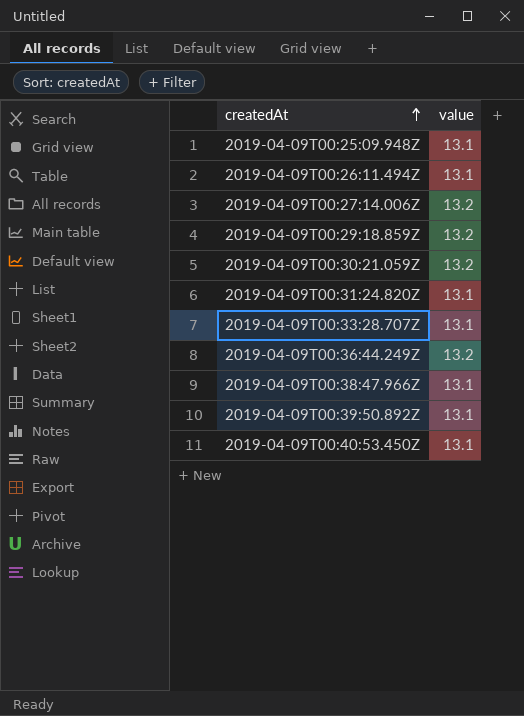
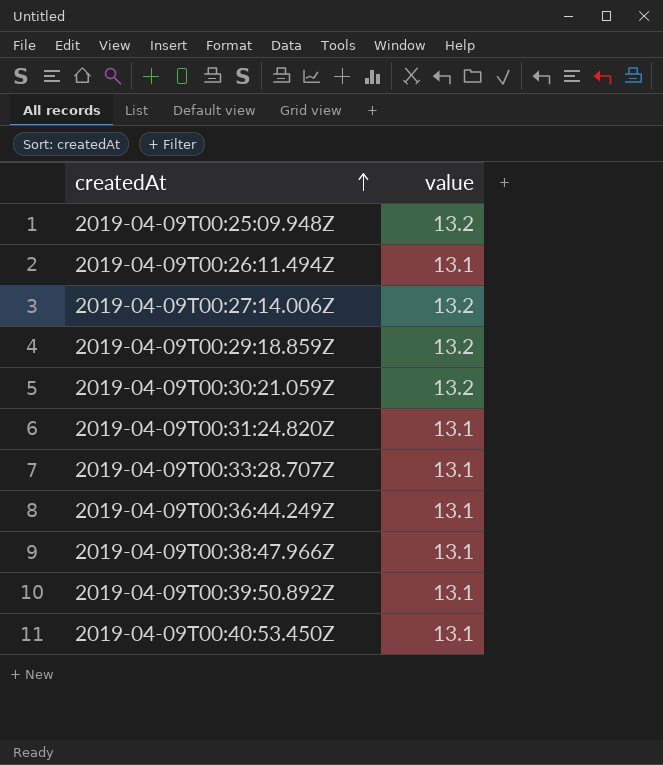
2019-04-09T00:25:09.948Z | value: 13.1 -> 13.2
2019-04-09T00:36:44.249Z | value: 13.2 -> 13.1

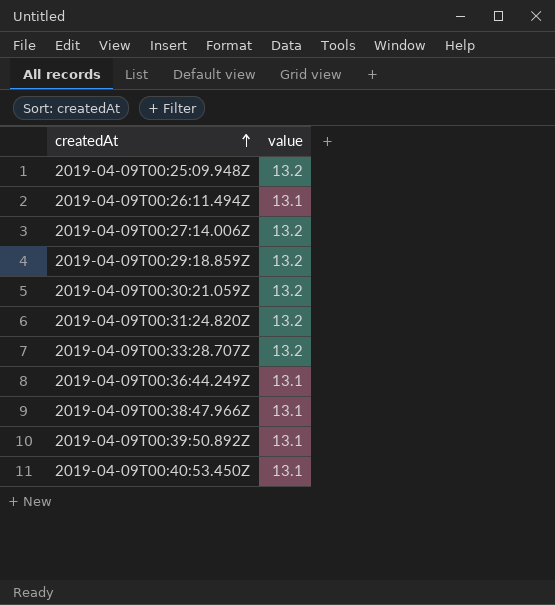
2019-04-09T00:31:24.820Z | value: 13.1 -> 13.2
2019-04-09T00:33:28.707Z | value: 13.1 -> 13.2

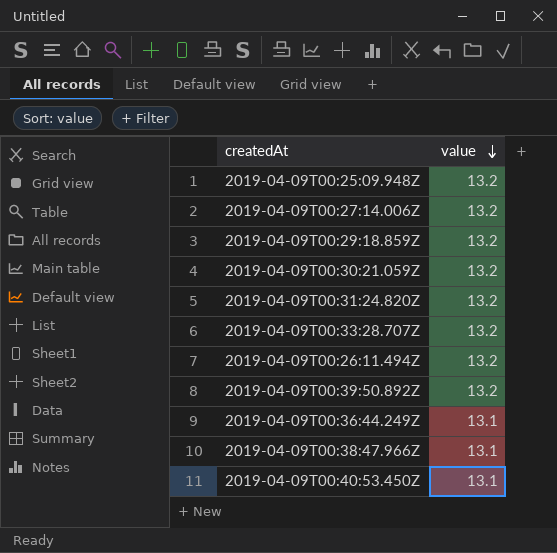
row order: createdAt ascending -> value descending
2019-04-09T00:26:11.494Z | value: 13.1 -> 13.2
2019-04-09T00:39:50.892Z | value: 13.1 -> 13.2

